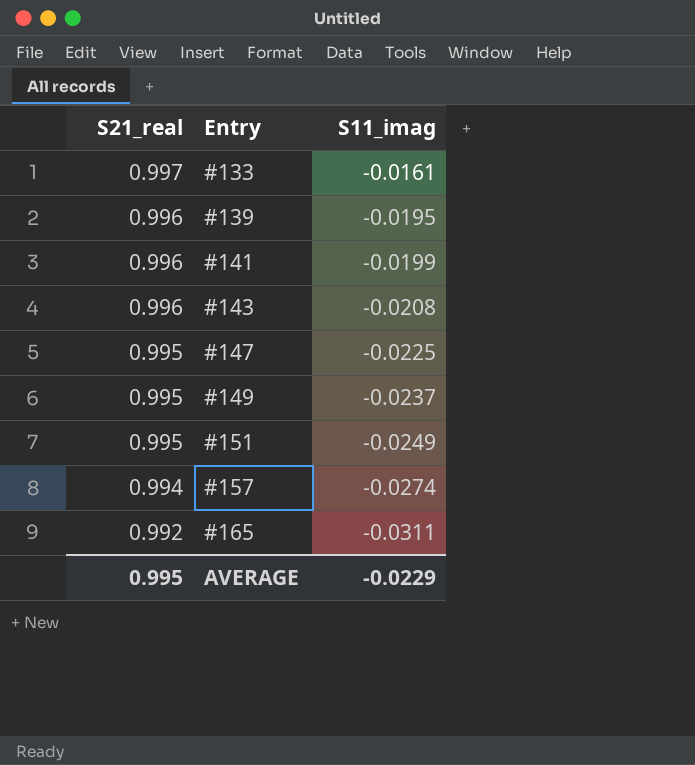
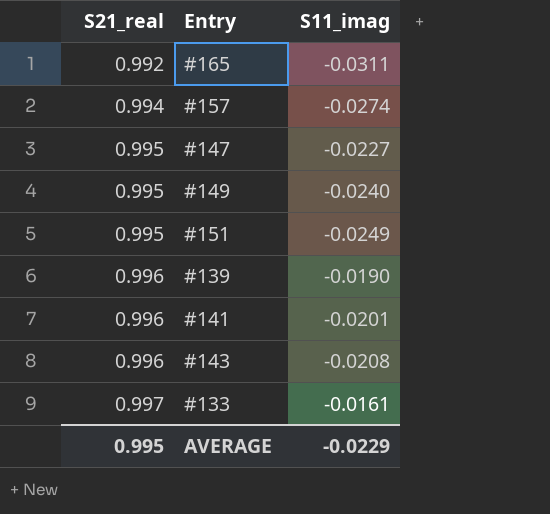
row order: S21_real descending -> S21_real ascending
#147 | S11_imag: -0.0225 -> -0.0227
#149 | S11_imag: -0.0237 -> -0.0240
#139 | S11_imag: -0.0195 -> -0.0190
#141 | S11_imag: -0.0199 -> -0.0201

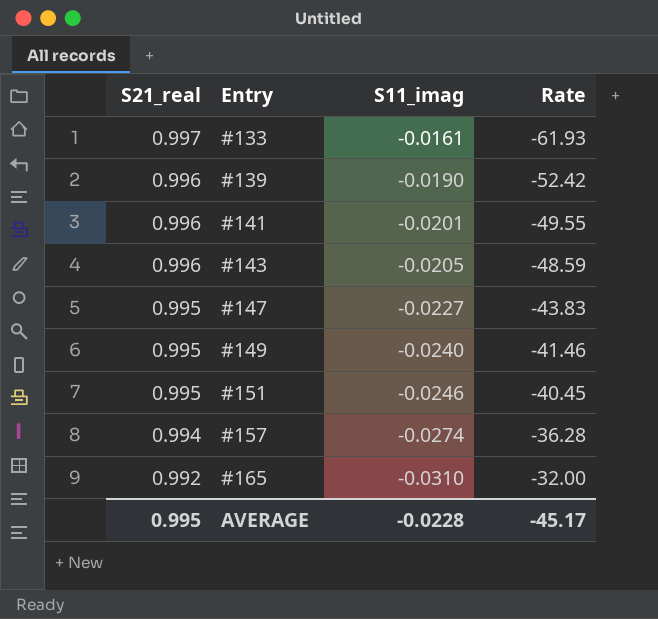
row order: S21_real ascending -> S21_real descending
column Rate | formula: none -> [S21_real] / [S11_imag]
#143 | S11_imag: -0.0208 -> -0.0205
#151 | S11_imag: -0.0249 -> -0.0246
#165 | S11_imag: -0.0311 -> -0.0310
AVERAGE | S11_imag: -0.0229 -> -0.0228

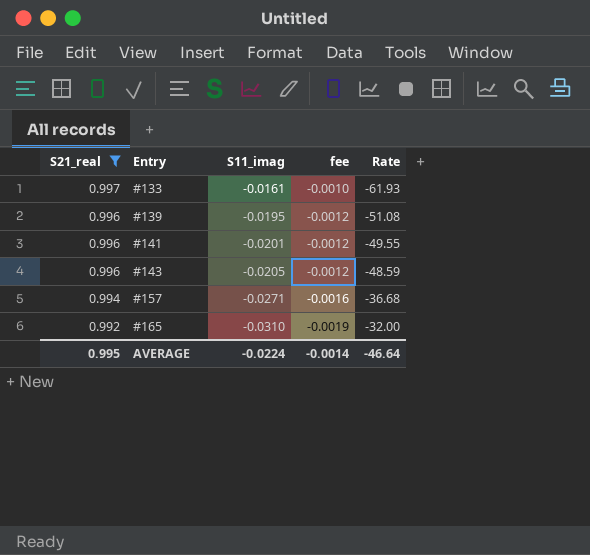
filter: none -> S21_real != 0.995
column fee | formula: none -> [S11_imag] * 0.06
#139 | S11_imag: -0.0190 -> -0.0195
#139 | Rate: -52.42 -> -51.08
#157 | S11_imag: -0.0274 -> -0.0271
#157 | Rate: -36.28 -> -36.68
AVERAGE | S11_imag: -0.0228 -> -0.0224
AVERAGE | Rate: -45.17 -> -46.64

